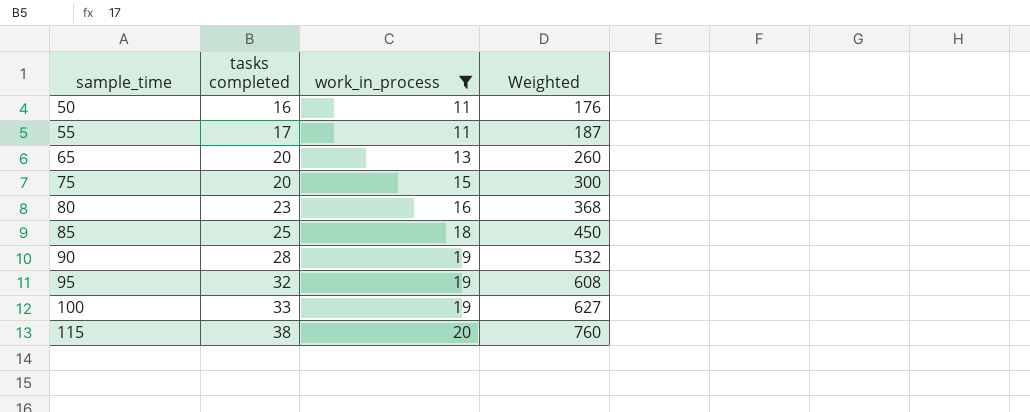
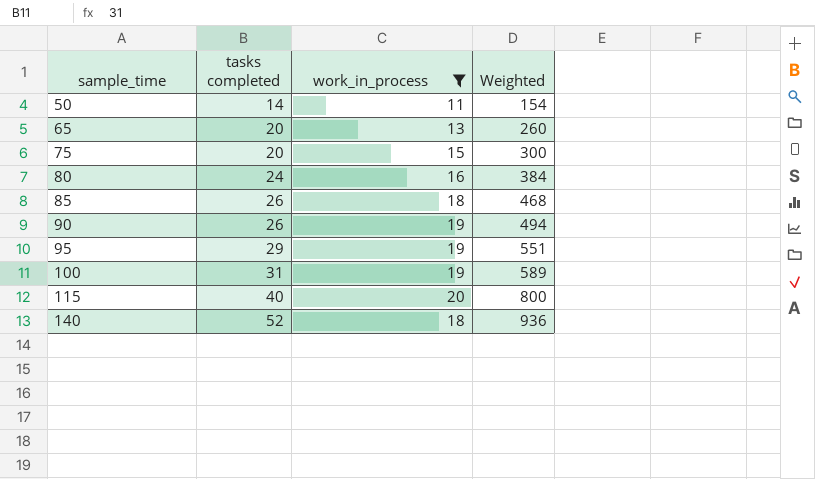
row 55: 17 | 11 | 187 -> none
50 | tasks completed: 16 -> 14
50 | Weighted: 176 -> 154
80 | tasks completed: 23 -> 24
80 | Weighted: 368 -> 384
85 | tasks completed: 25 -> 26
85 | Weighted: 450 -> 468
90 | tasks completed: 28 -> 26
90 | Weighted: 532 -> 494
95 | tasks completed: 32 -> 29
95 | Weighted: 608 -> 551
100 | tasks completed: 33 -> 31
100 | Weighted: 627 -> 589
115 | tasks completed: 38 -> 40
115 | Weighted: 760 -> 800
row 140: none -> 52 | 18 | 936

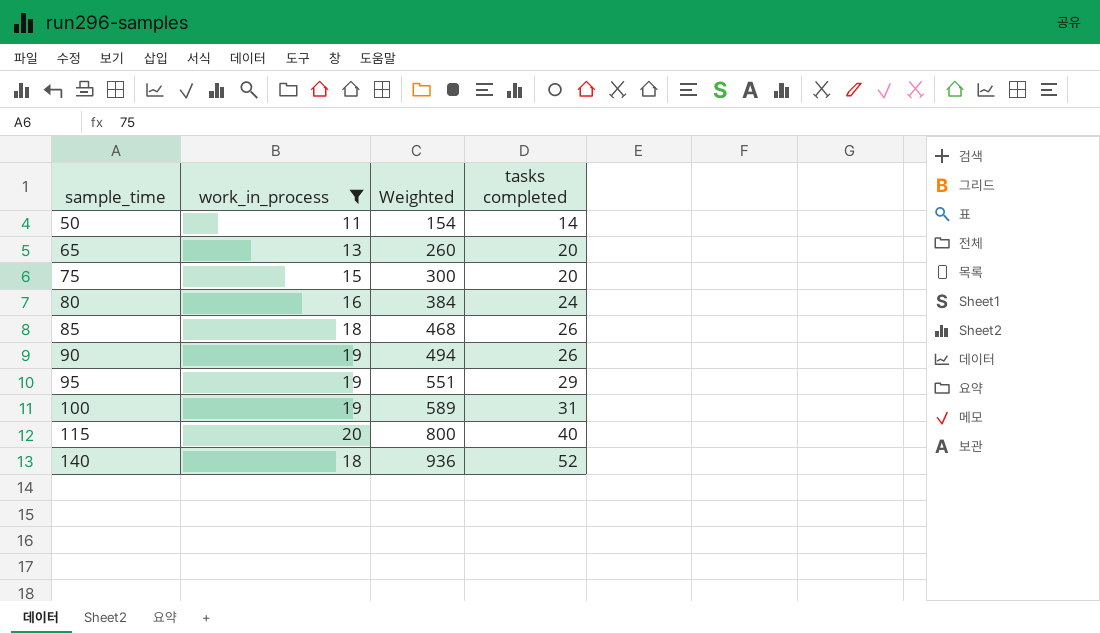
column tasks completed | position: 2 -> 4

